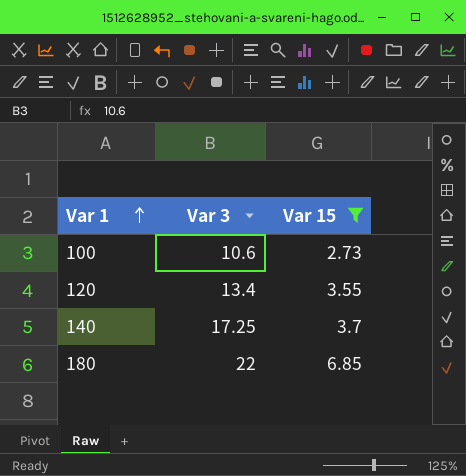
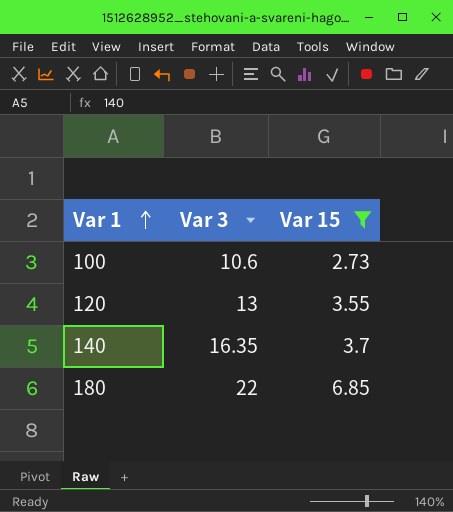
120 | Var 3: 13.4 -> 13
140 | Var 3: 17.25 -> 16.35

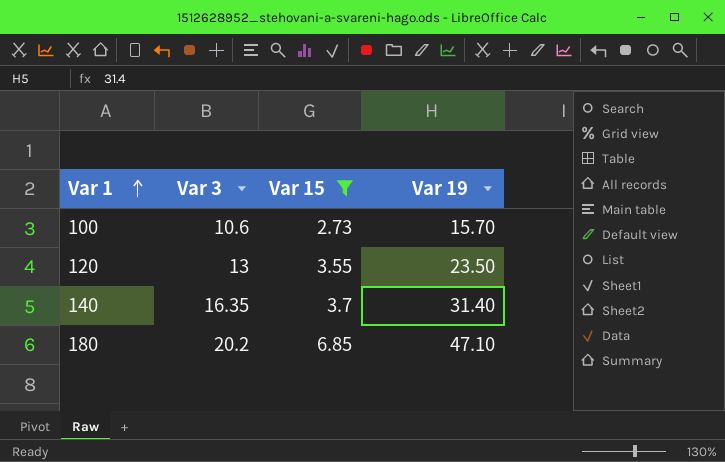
column Var 19 | position: none -> 4
180 | Var 3: 22 -> 20.2

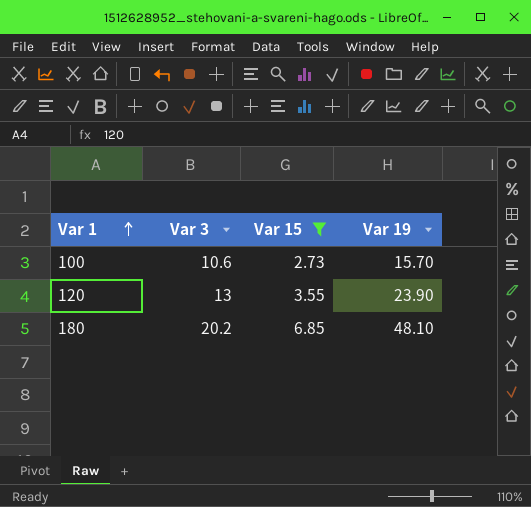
row 140: 16.35 | 3.7 | 31.40 -> none
120 | Var 19: 23.50 -> 23.90
180 | Var 19: 47.10 -> 48.10

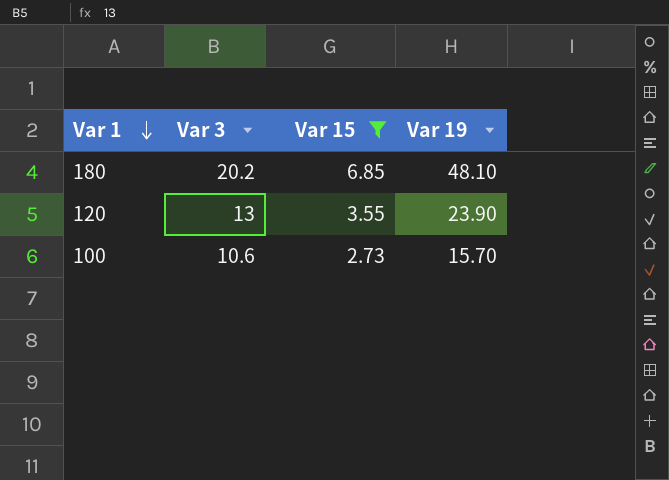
row order: Var 1 ascending -> Var 1 descending

